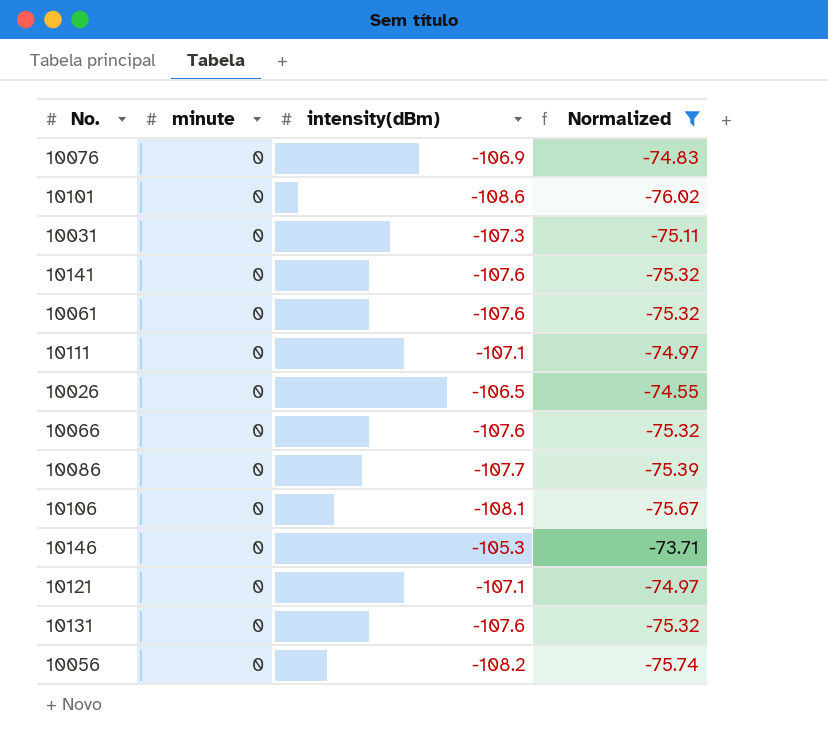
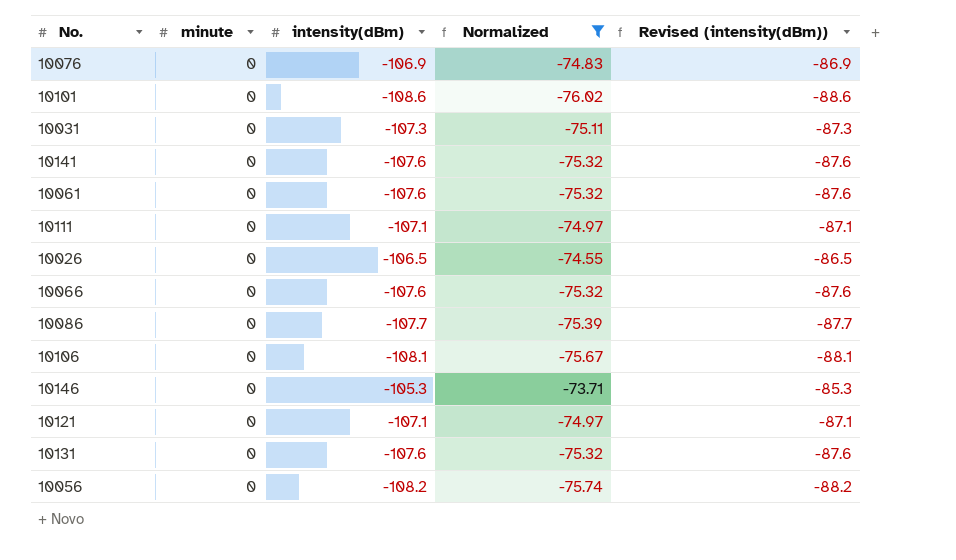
column Revised (intensity(dBm)) | formula: none -> [intensity(dBm)] + 20

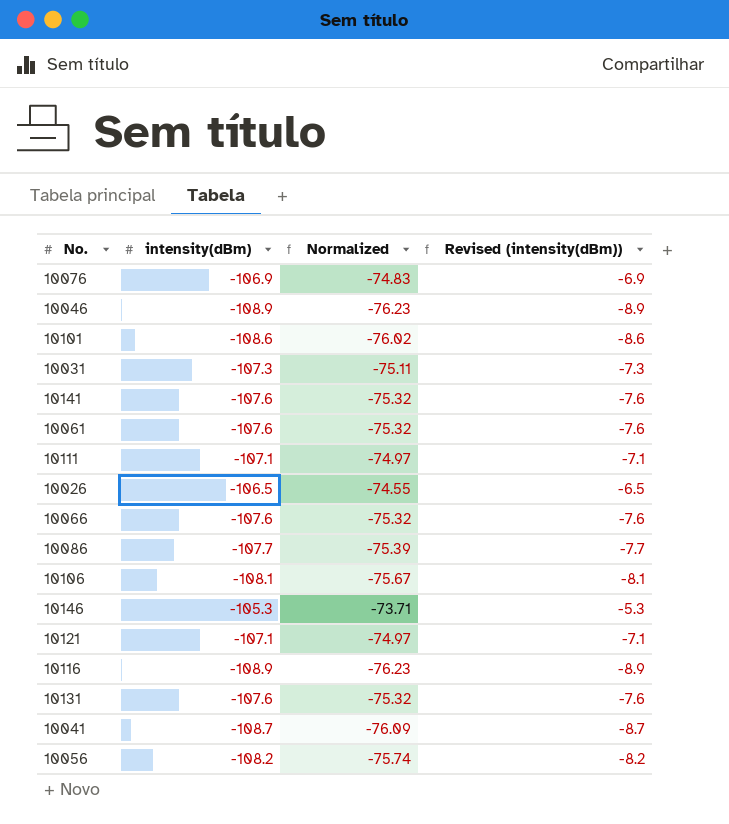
filter: Normalized >= -76.02 -> none
column minute | position: 2 -> none
column Revised (intensity(dBm)) | formula: [intensity(dBm)] + 20 -> [intensity(dBm)] + 100

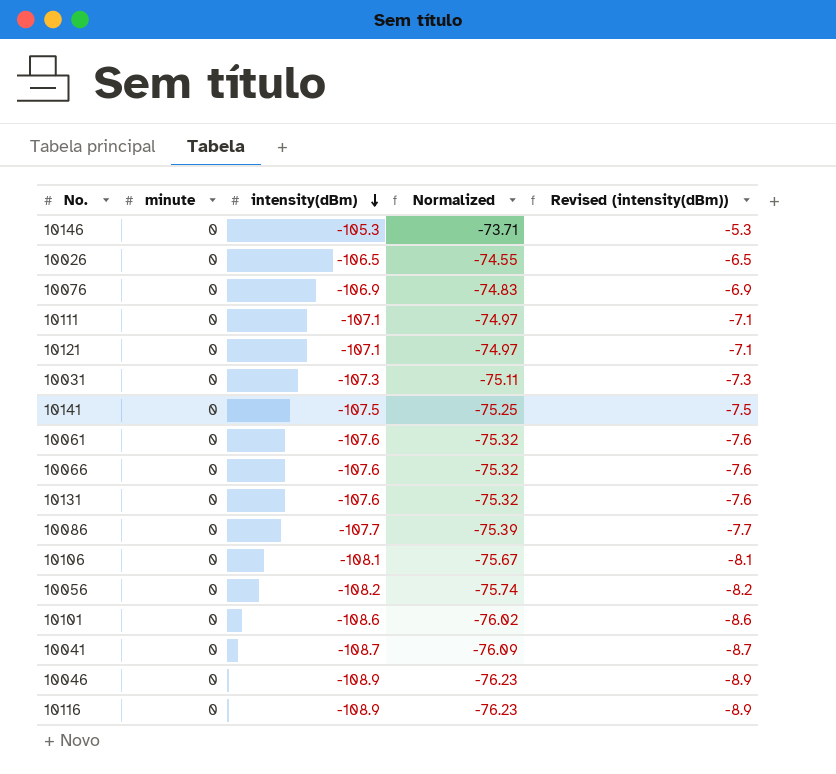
row order: none -> intensity(dBm) descending
column minute | position: none -> 2
10141 | intensity(dBm): -107.6 -> -107.5
10141 | Normalized: -75.32 -> -75.25
10141 | Revised (intensity(dBm)): -7.6 -> -7.5

